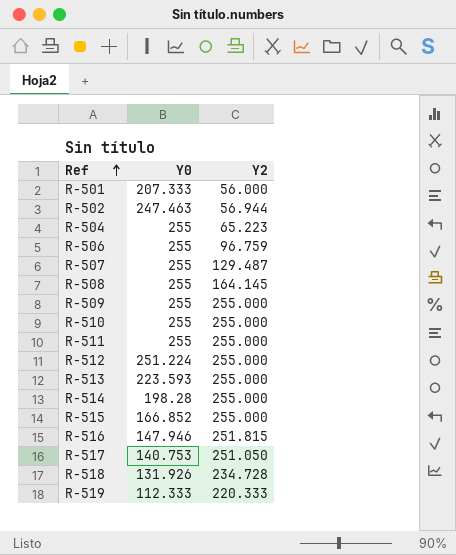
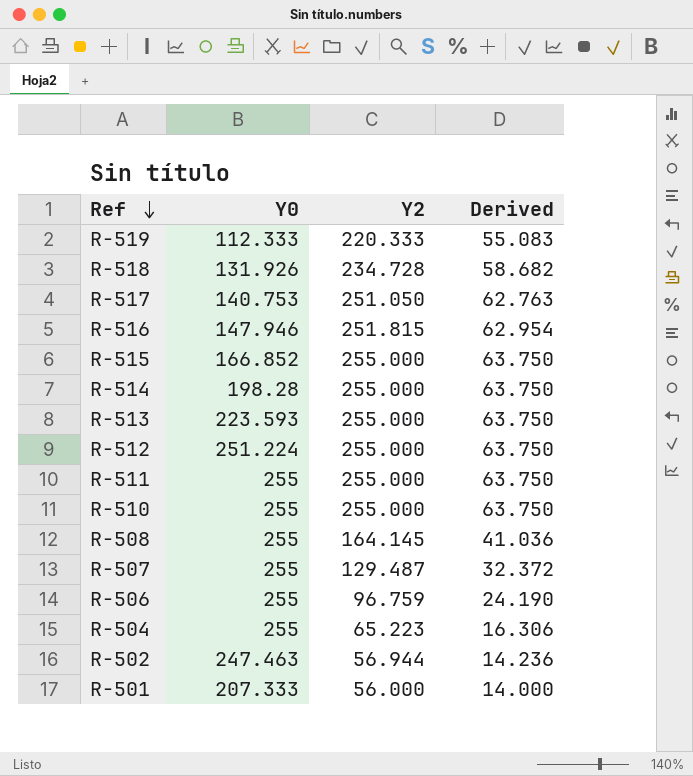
row order: Ref ascending -> Ref descending
column Derived | formula: none -> [Y2] * 0.25
row R-509: 255 | 255.000 -> none

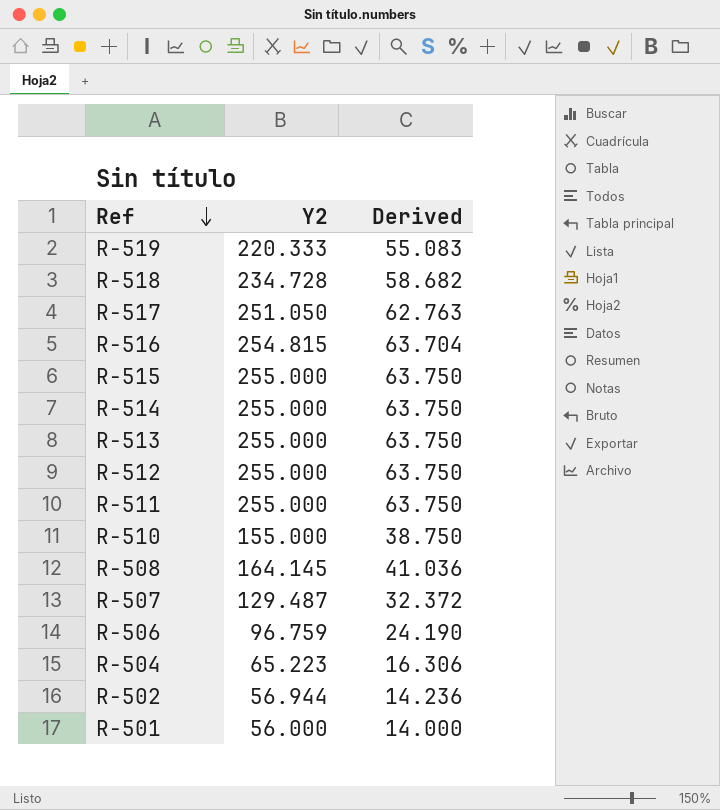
column Y0 | position: 2 -> none
R-516 | Y2: 251.815 -> 254.815
R-516 | Derived: 62.954 -> 63.704
R-510 | Y2: 255.000 -> 155.000
R-510 | Derived: 63.750 -> 38.750

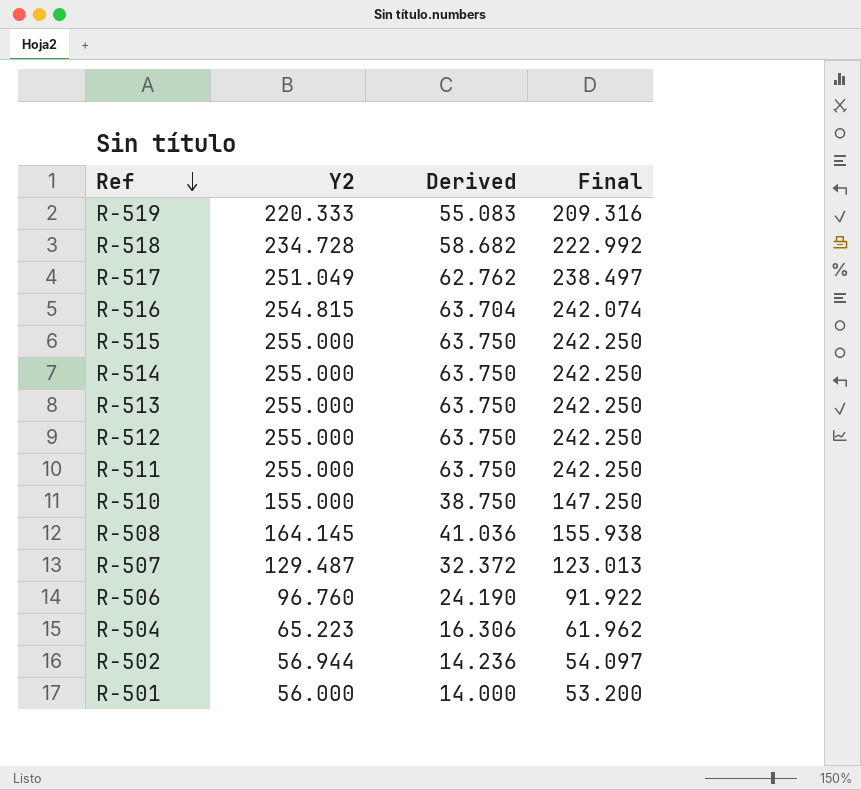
column Final | formula: none -> [Y2] * 0.95
R-517 | Y2: 251.050 -> 251.049
R-517 | Derived: 62.763 -> 62.762
R-506 | Y2: 96.759 -> 96.760

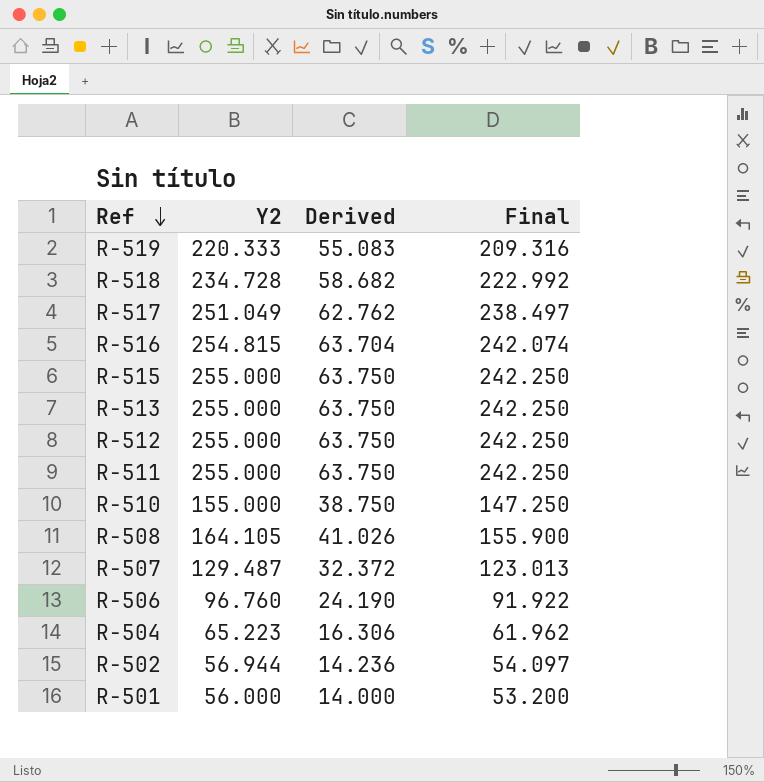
row R-514: 255.000 | 63.750 | 242.250 -> none
R-508 | Y2: 164.145 -> 164.105
R-508 | Derived: 41.036 -> 41.026
R-508 | Final: 155.938 -> 155.900

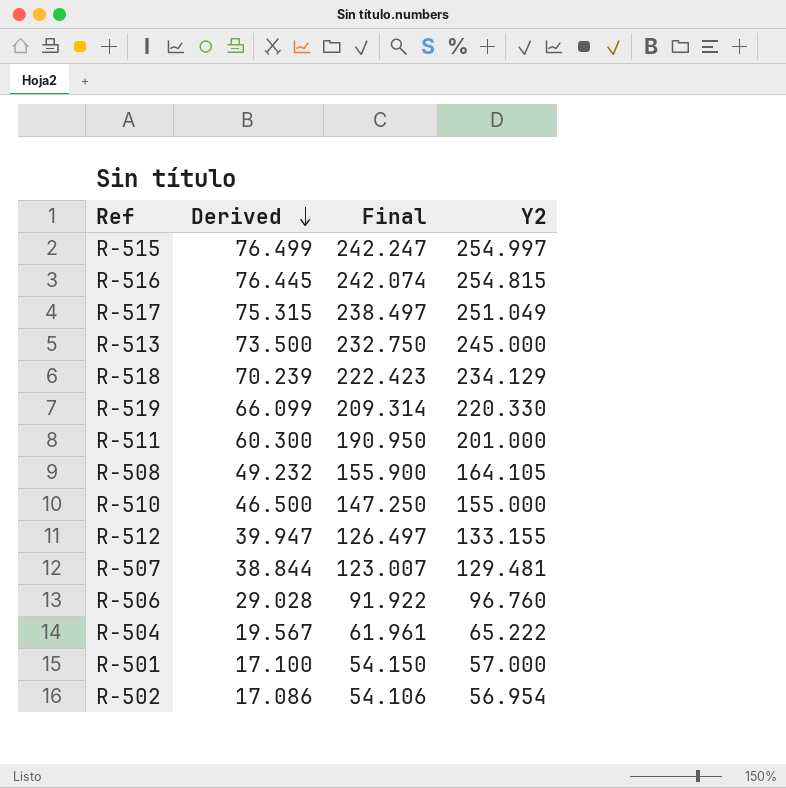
row order: Ref descending -> Derived descending
column Derived | formula: [Y2] * 0.25 -> [Y2] * 0.3
column Y2 | position: 2 -> 4
R-515 | Final: 242.250 -> 242.247
R-515 | Y2: 255.000 -> 254.997
R-513 | Final: 242.250 -> 232.750
R-513 | Y2: 255.000 -> 245.000
R-518 | Final: 222.992 -> 222.423
R-518 | Y2: 234.728 -> 234.129
R-519 | Final: 209.316 -> 209.314
R-519 | Y2: 220.333 -> 220.330
R-511 | Final: 242.250 -> 190.950
R-511 | Y2: 255.000 -> 201.000
R-512 | Final: 242.250 -> 126.497
R-512 | Y2: 255.000 -> 133.155
R-507 | Final: 123.013 -> 123.007
R-507 | Y2: 129.487 -> 129.481
R-504 | Final: 61.962 -> 61.961
R-504 | Y2: 65.223 -> 65.222
R-501 | Final: 53.200 -> 54.150
R-501 | Y2: 56.000 -> 57.000
R-502 | Final: 54.097 -> 54.106
R-502 | Y2: 56.944 -> 56.954

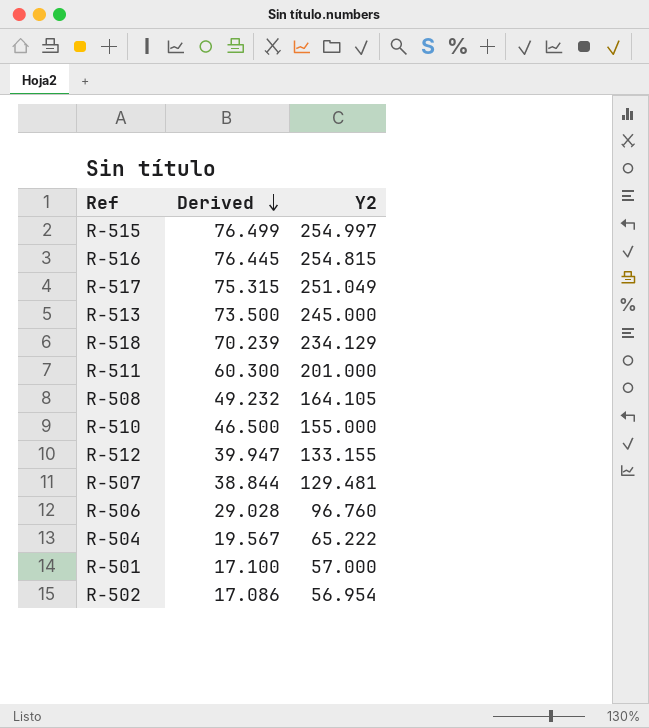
column Final | formula: [Y2] * 0.95 -> none
row R-519: 66.099 | 209.314 | 220.330 -> none

